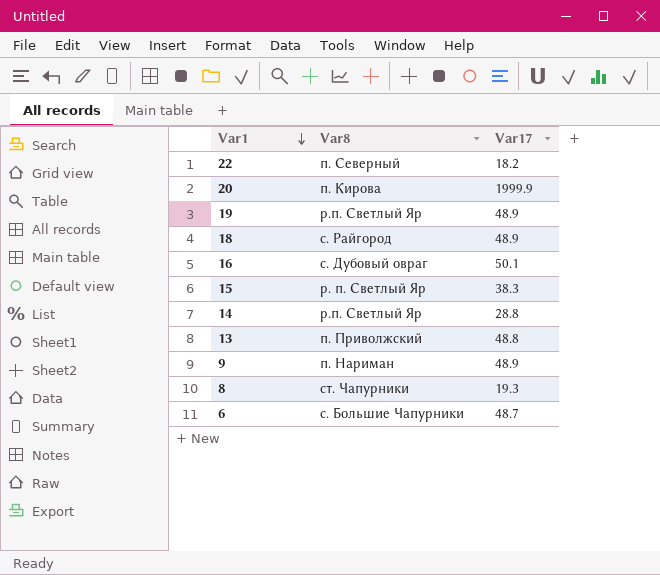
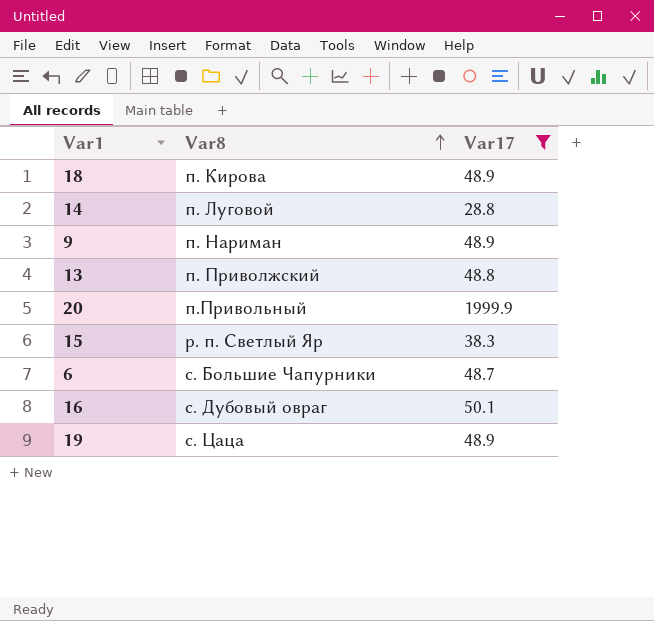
filter: none -> Var17 >= 28.8
row order: Var1 descending -> Var8 ascending
18 | Var8: с. Райгород -> п. Кирова
14 | Var8: р.п. Светлый Яр -> п. Луговой
20 | Var8: п. Кирова -> п.Привольный
19 | Var8: р.п. Светлый Яр -> с. Цаца

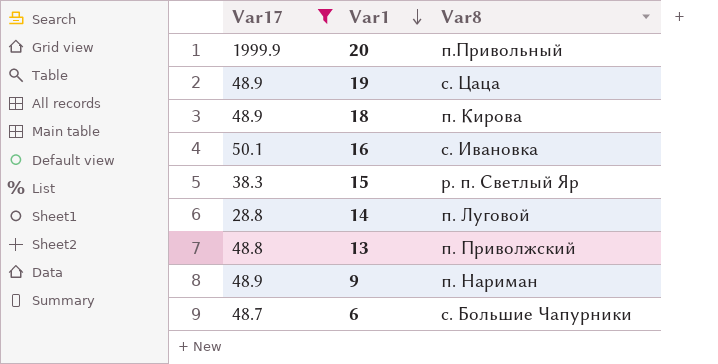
row order: Var8 ascending -> Var1 descending
column Var17 | position: 3 -> 1
16 | Var8: с. Дубовый овраг -> с. Ивановка

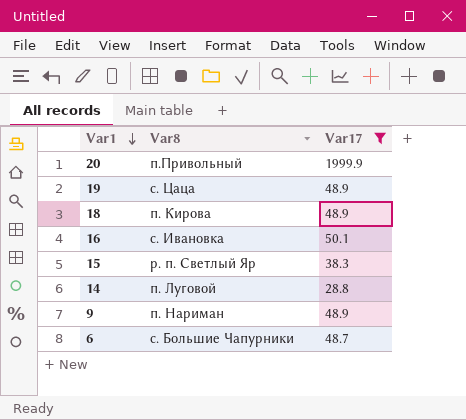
column Var17 | position: 1 -> 3
row 13: 48.8 | п. Приволжский -> none

